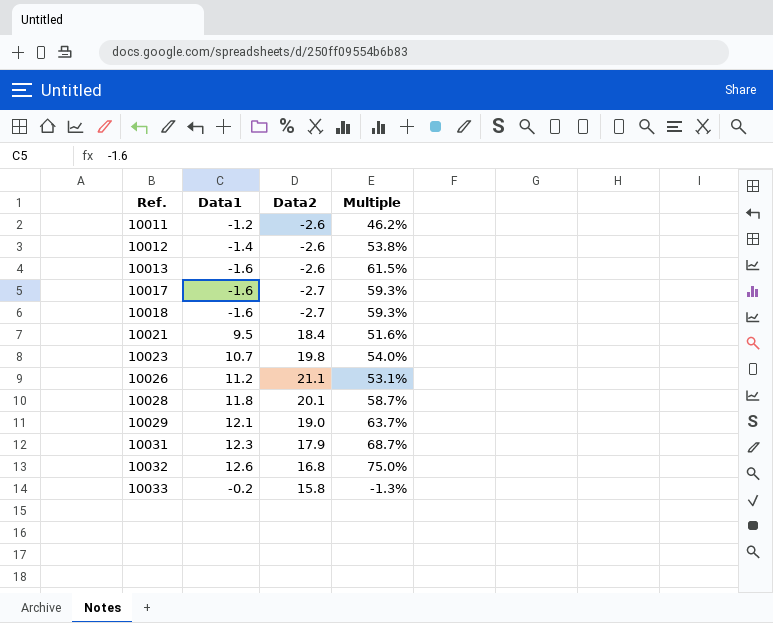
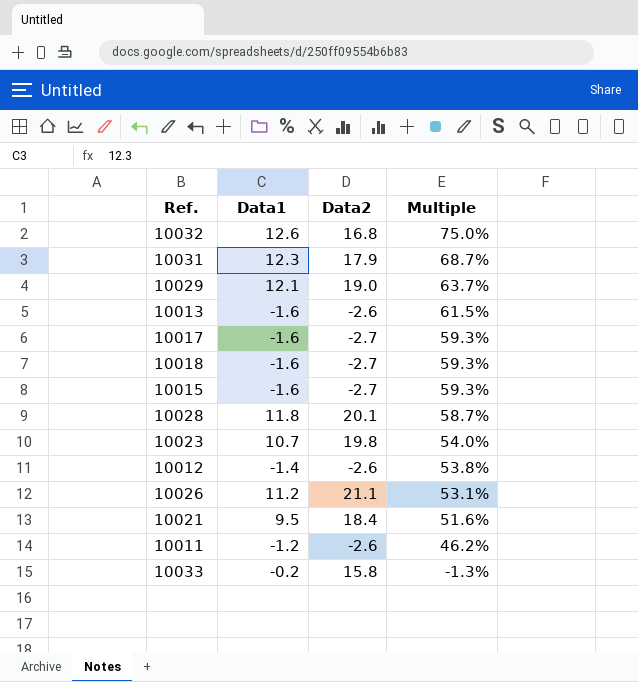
row order: Ref. ascending -> Multiple descending
row 10015: none -> -1.6 | -2.7 | 59.3%

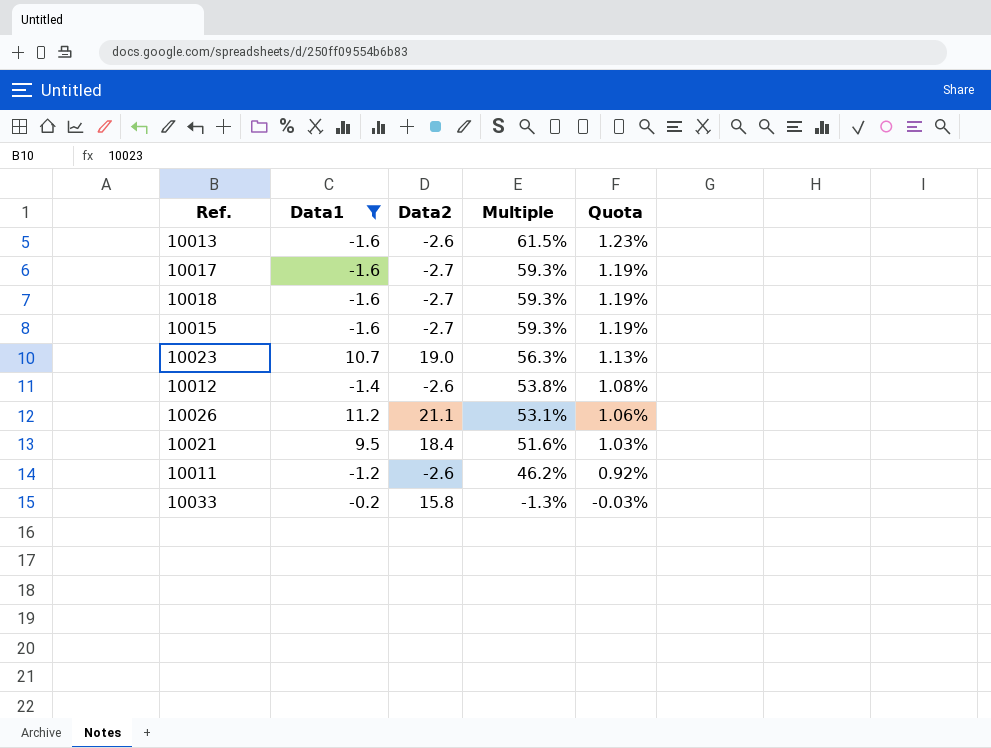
filter: none -> Data1 <= 11.2
column Quota | formula: none -> [Multiple] * 0.02
10023 | Data2: 19.8 -> 19.0
10023 | Multiple: 54.0% -> 56.3%

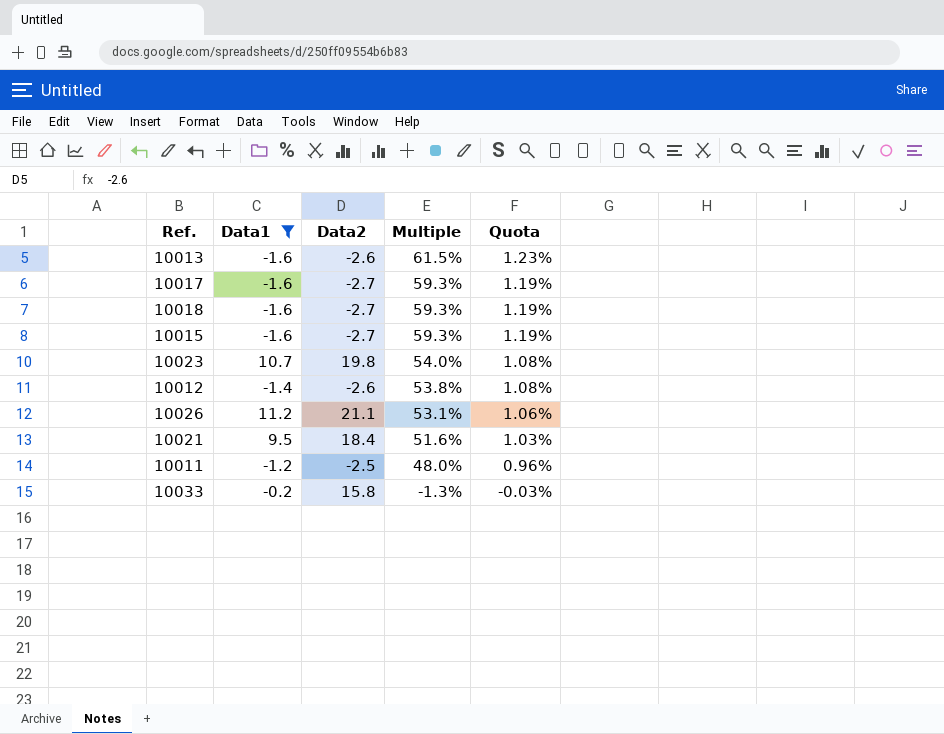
10023 | Data2: 19.0 -> 19.8
10023 | Multiple: 56.3% -> 54.0%
10023 | Quota: 1.13% -> 1.08%
10011 | Data2: -2.6 -> -2.5
10011 | Multiple: 46.2% -> 48.0%
10011 | Quota: 0.92% -> 0.96%

